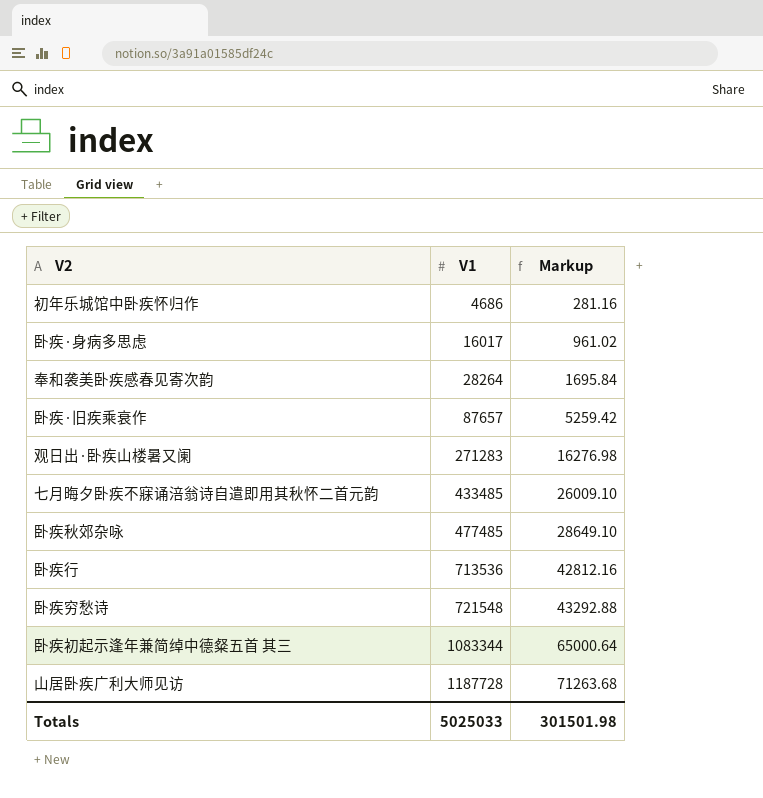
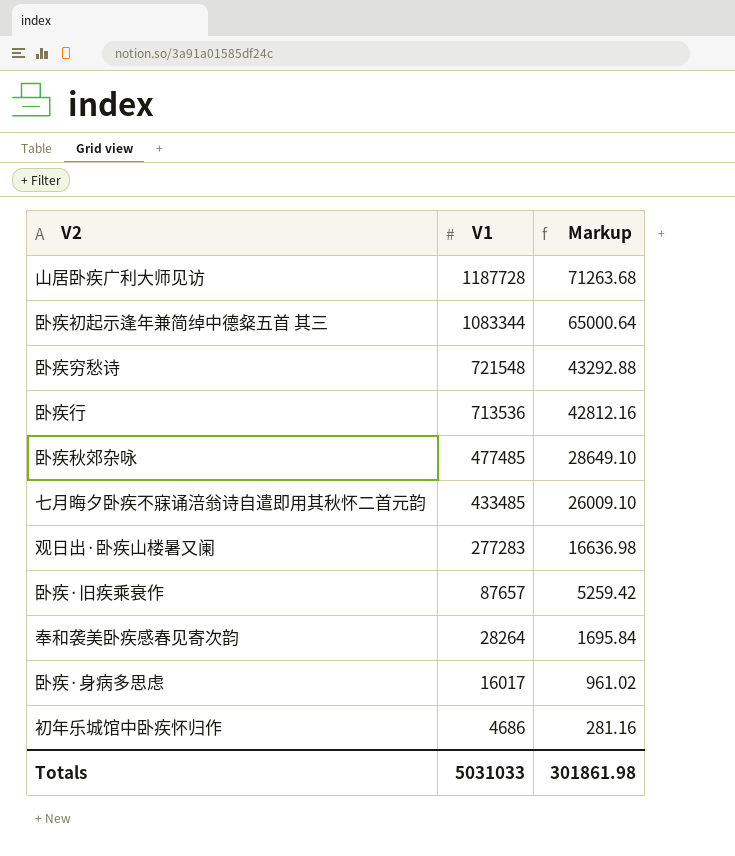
row order: V1 ascending -> V1 descending
观日出·卧疾山楼暑又阑 | V1: 271283 -> 277283
观日出·卧疾山楼暑又阑 | Markup: 16276.98 -> 16636.98
Totals | V1: 5025033 -> 5031033
Totals | Markup: 301501.98 -> 301861.98

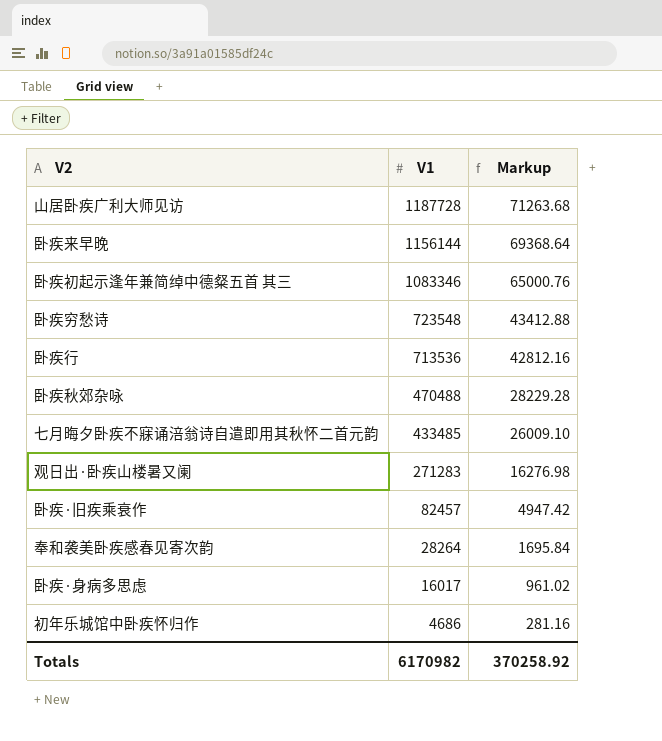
row 卧疾来早晚: none -> 1156144 | 69368.64
卧疾初起示逢年兼简绰中德粲五首 其三 | V1: 1083344 -> 1083346
卧疾初起示逢年兼简绰中德粲五首 其三 | Markup: 65000.64 -> 65000.76
卧疾穷愁诗 | V1: 721548 -> 723548
卧疾穷愁诗 | Markup: 43292.88 -> 43412.88
卧疾秋郊杂咏 | V1: 477485 -> 470488
卧疾秋郊杂咏 | Markup: 28649.10 -> 28229.28
观日出·卧疾山楼暑又阑 | V1: 277283 -> 271283
观日出·卧疾山楼暑又阑 | Markup: 16636.98 -> 16276.98
卧疾·旧疾乘衰作 | V1: 87657 -> 82457
卧疾·旧疾乘衰作 | Markup: 5259.42 -> 4947.42
Totals | V1: 5031033 -> 6170982
Totals | Markup: 301861.98 -> 370258.92

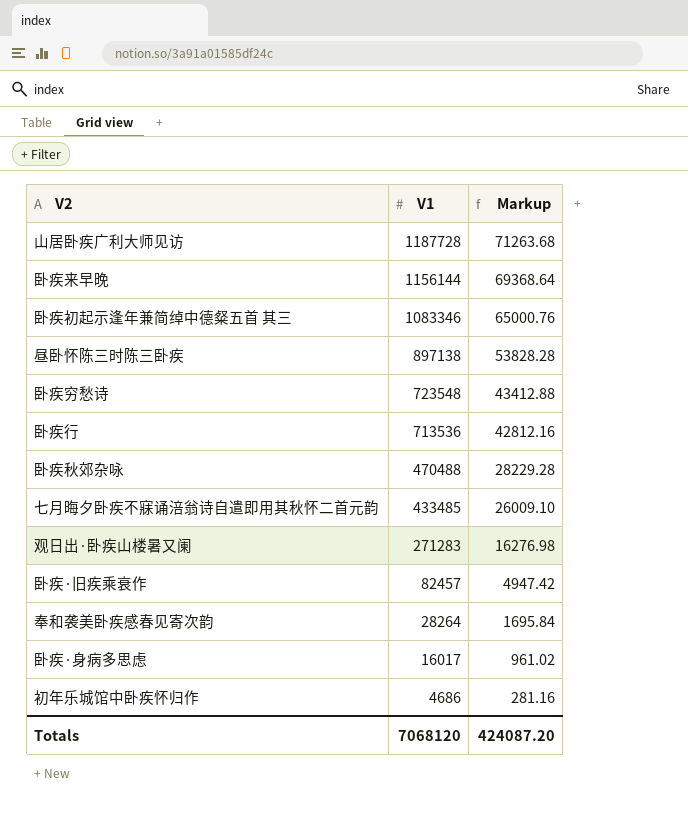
row 昼卧怀陈三时陈三卧疾: none -> 897138 | 53828.28
Totals | V1: 6170982 -> 7068120
Totals | Markup: 370258.92 -> 424087.20

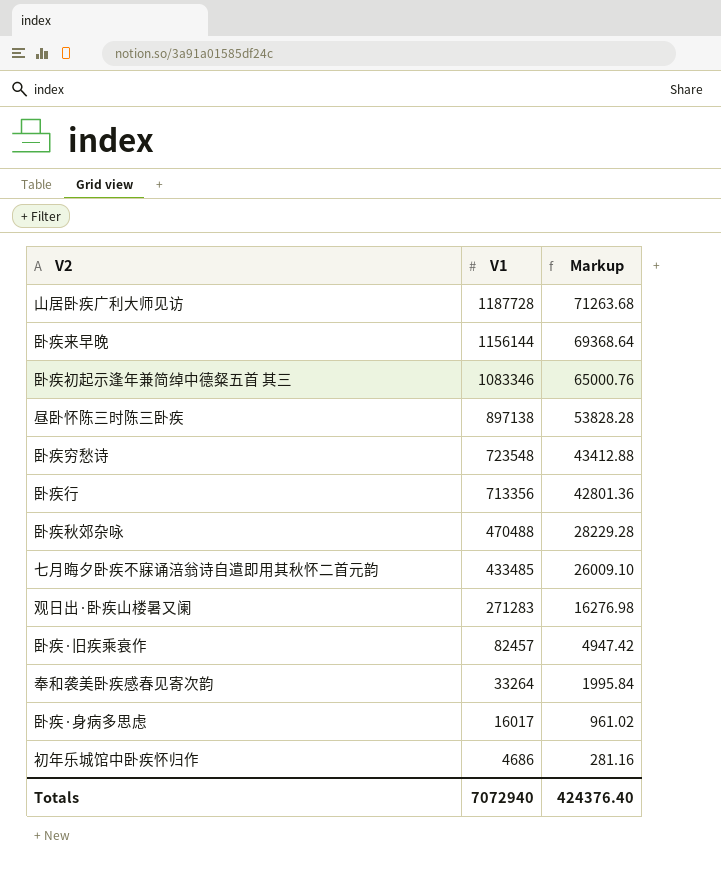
卧疾行 | V1: 713536 -> 713356
卧疾行 | Markup: 42812.16 -> 42801.36
奉和袭美卧疾感春见寄次韵 | V1: 28264 -> 33264
奉和袭美卧疾感春见寄次韵 | Markup: 1695.84 -> 1995.84
Totals | V1: 7068120 -> 7072940
Totals | Markup: 424087.20 -> 424376.40

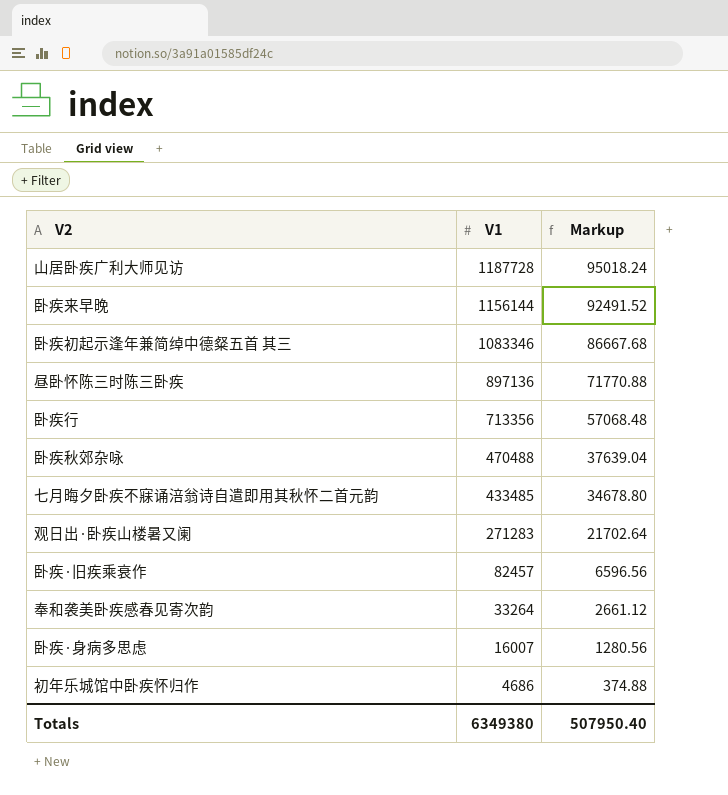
column Markup | formula: [V1] * 0.06 -> [V1] * 0.08
row 卧疾穷愁诗: 723548 | 43412.88 -> none
昼卧怀陈三时陈三卧疾 | V1: 897138 -> 897136
卧疾·身病多思虑 | V1: 16017 -> 16007
Totals | V1: 7072940 -> 6349380
Totals | Markup: 424376.40 -> 507950.40

